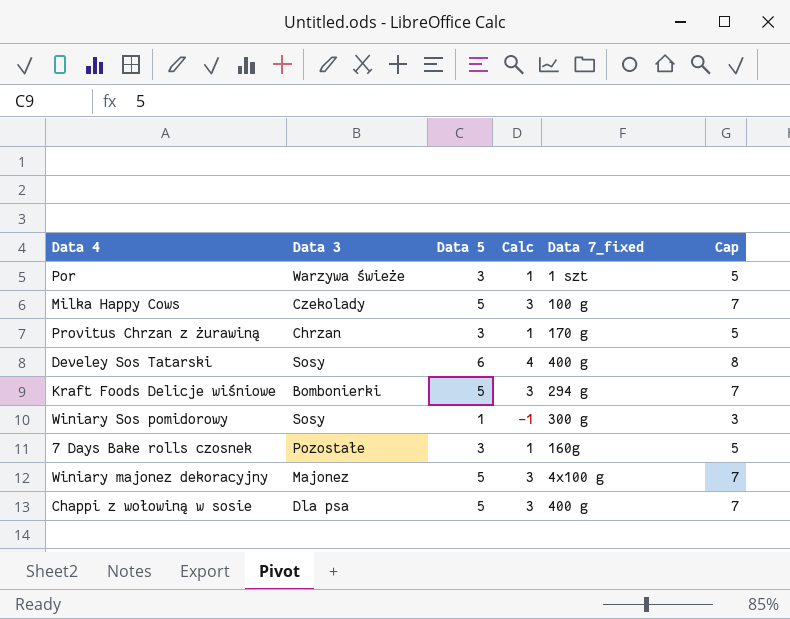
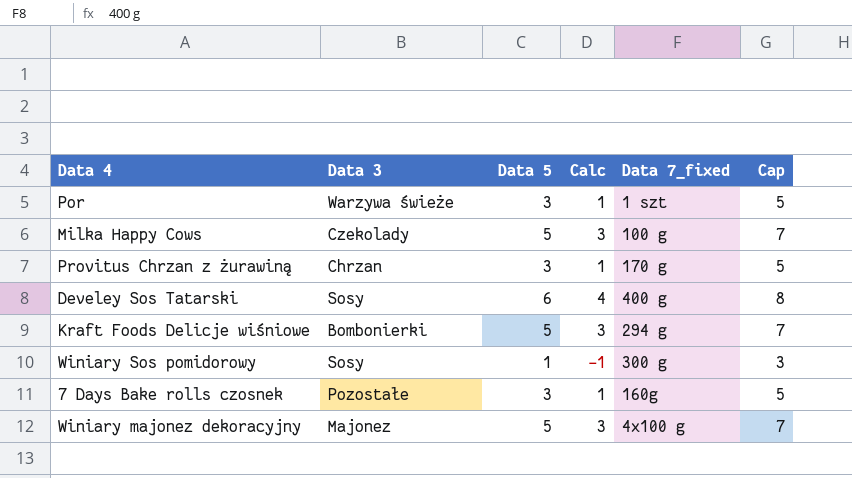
row Chappi z wołowiną w sosie: Dla psa | 5 | 3 | 400 g | 7 -> none

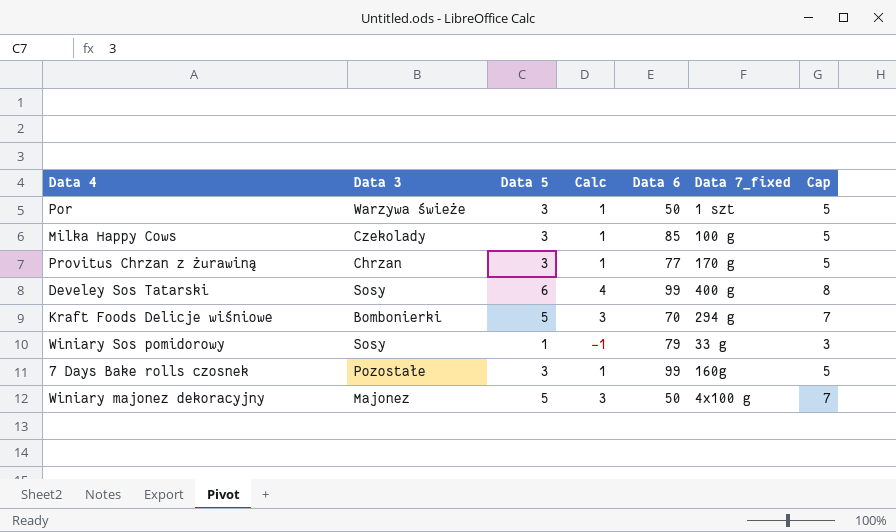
column Data 6 | position: none -> 5
Milka Happy Cows | Data 5: 5 -> 3
Milka Happy Cows | Calc: 3 -> 1
Milka Happy Cows | Cap: 7 -> 5
Winiary Sos pomidorowy | Data 7_fixed: 300 g -> 33 g

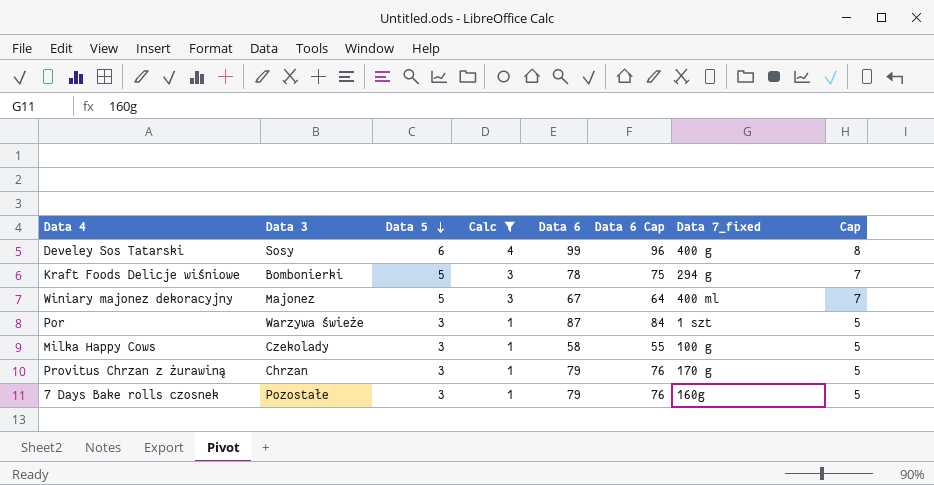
filter: none -> Calc != -1
row order: none -> Data 5 descending
column Data 6 Cap | formula: none -> [Data 6] - 3
Kraft Foods Delicje wiśniowe | Data 6: 70 -> 78
Winiary majonez dekoracyjny | Data 6: 50 -> 67
Winiary majonez dekoracyjny | Data 7_fixed: 4x100 g -> 400 ml
Por | Data 6: 50 -> 87
Milka Happy Cows | Data 6: 85 -> 58
Provitus Chrzan z żurawiną | Data 6: 77 -> 79
7 Days Bake rolls czosnek | Data 6: 99 -> 79

